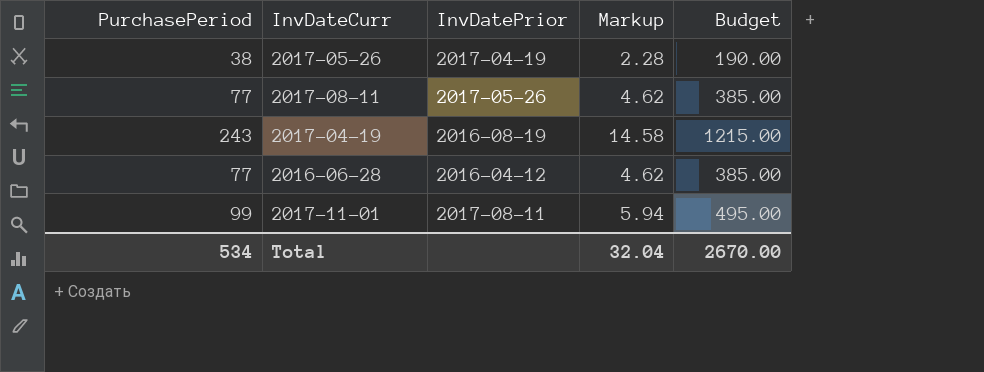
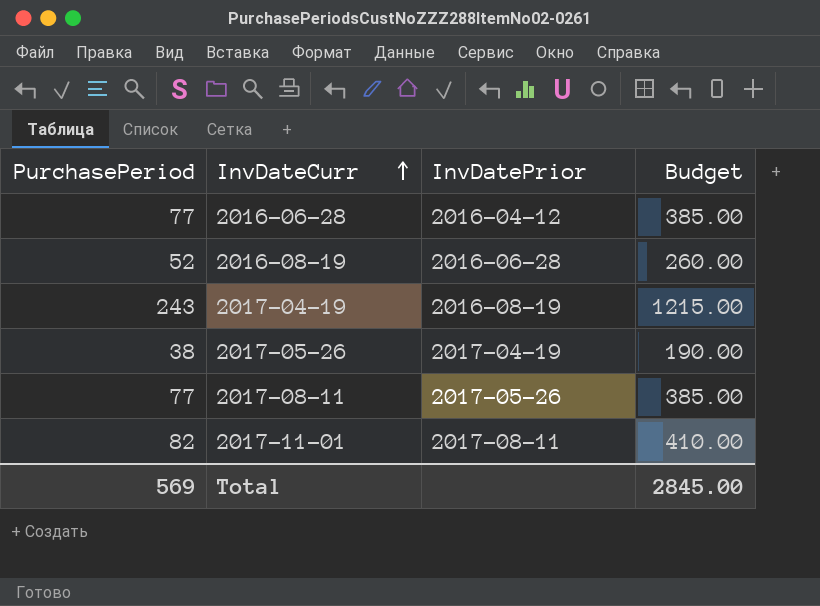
row order: none -> InvDateCurr ascending
column Markup | formula: [PurchasePeriod] * 0.06 -> none
row 2016-08-19: none -> 52 | 2016-06-28 | 260.00
2017-11-01 | PurchasePeriod: 99 -> 82
2017-11-01 | Budget: 495.00 -> 410.00
Total | PurchasePeriod: 534 -> 569
Total | Budget: 2670.00 -> 2845.00

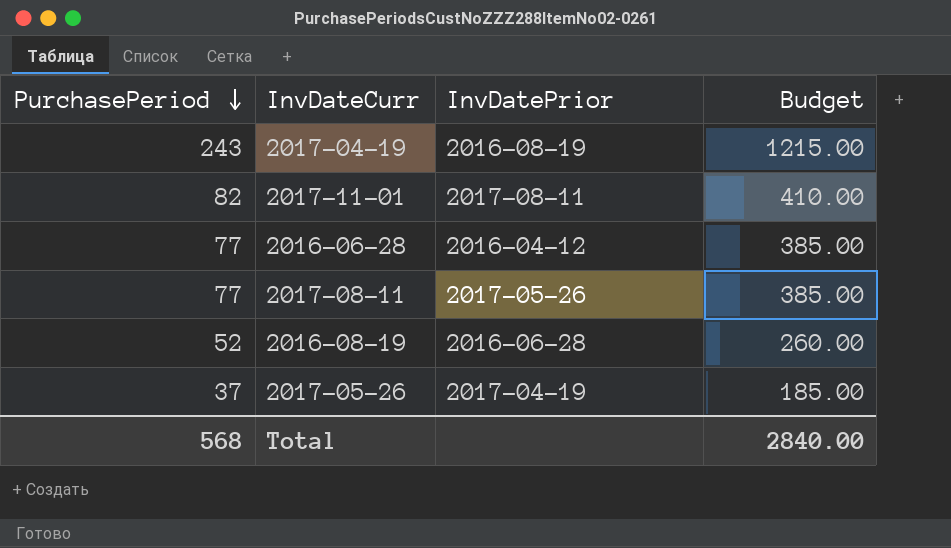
row order: InvDateCurr ascending -> PurchasePeriod descending
2017-05-26 | PurchasePeriod: 38 -> 37
2017-05-26 | Budget: 190.00 -> 185.00
Total | PurchasePeriod: 569 -> 568
Total | Budget: 2845.00 -> 2840.00

